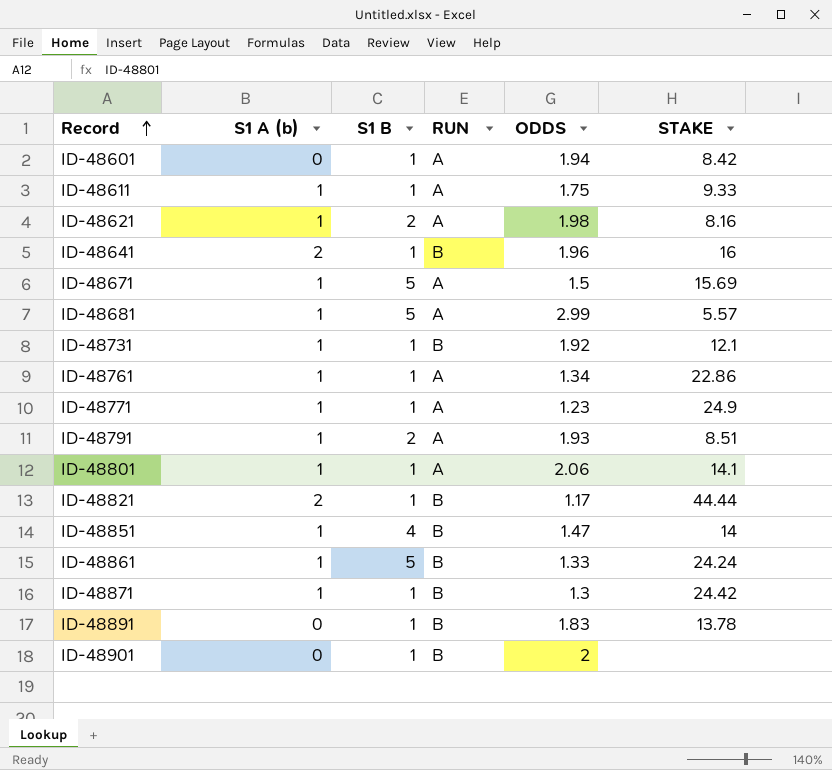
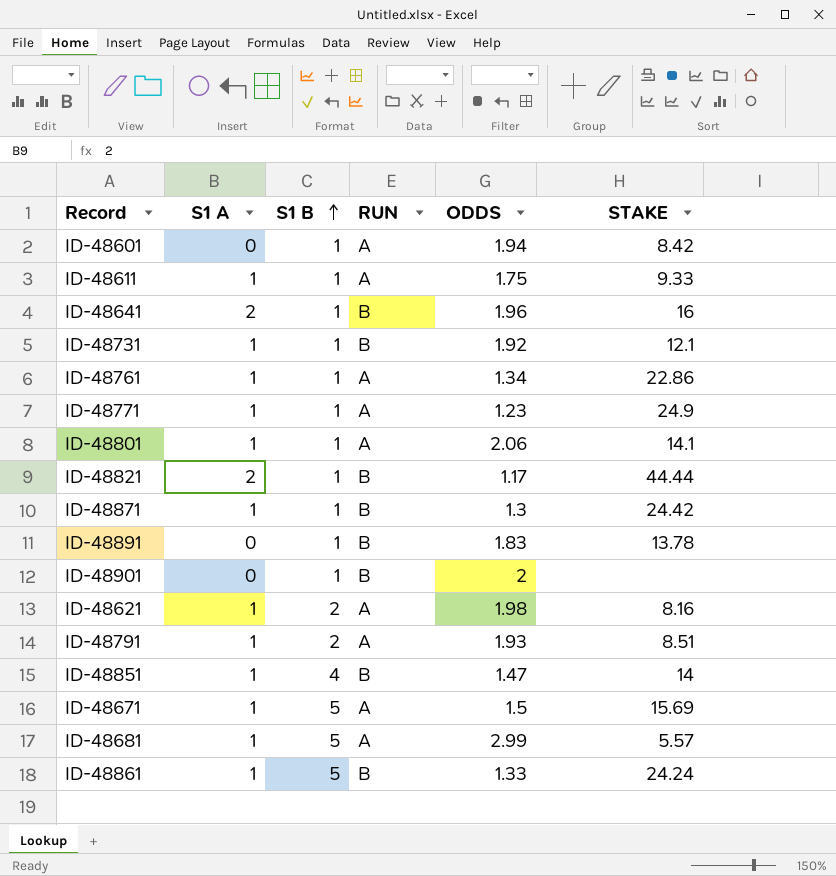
row order: Record ascending -> S1 B ascending
column name: S1 A (b) -> S1 A

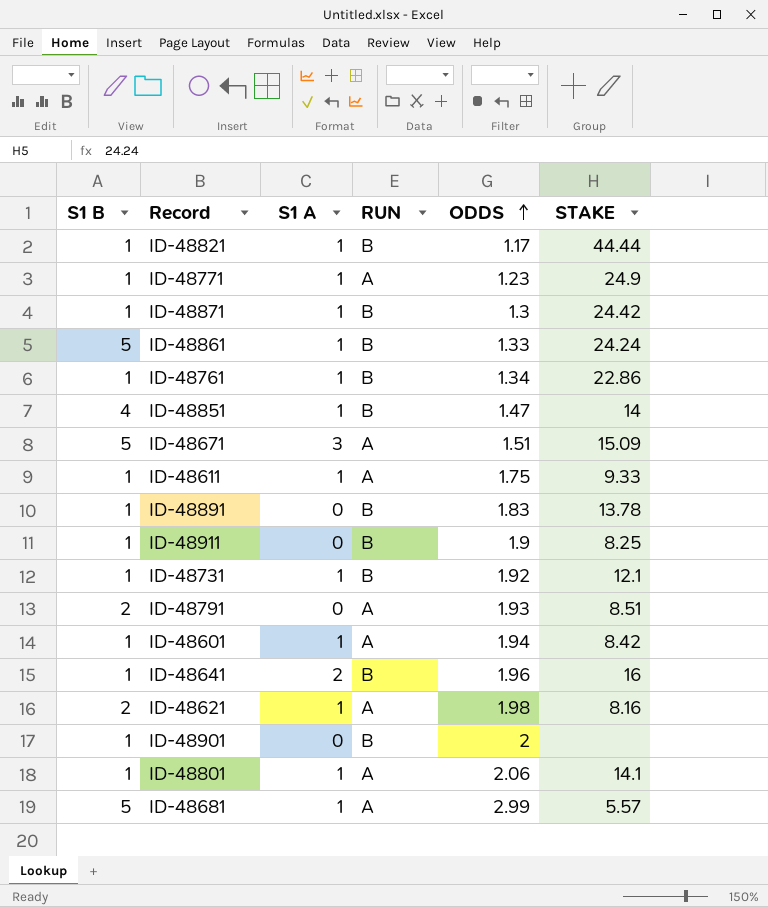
row order: S1 B ascending -> ODDS ascending
column S1 B | position: 3 -> 1
ID-48821 | S1 A: 2 -> 1
ID-48761 | RUN: A -> B
ID-48671 | S1 A: 1 -> 3
ID-48671 | ODDS: 1.5 -> 1.51
ID-48671 | STAKE: 15.69 -> 15.09
row ID-48911: none -> 1 | 0 | B | 1.9 | 8.25
ID-48791 | S1 A: 1 -> 0
ID-48601 | S1 A: 0 -> 1

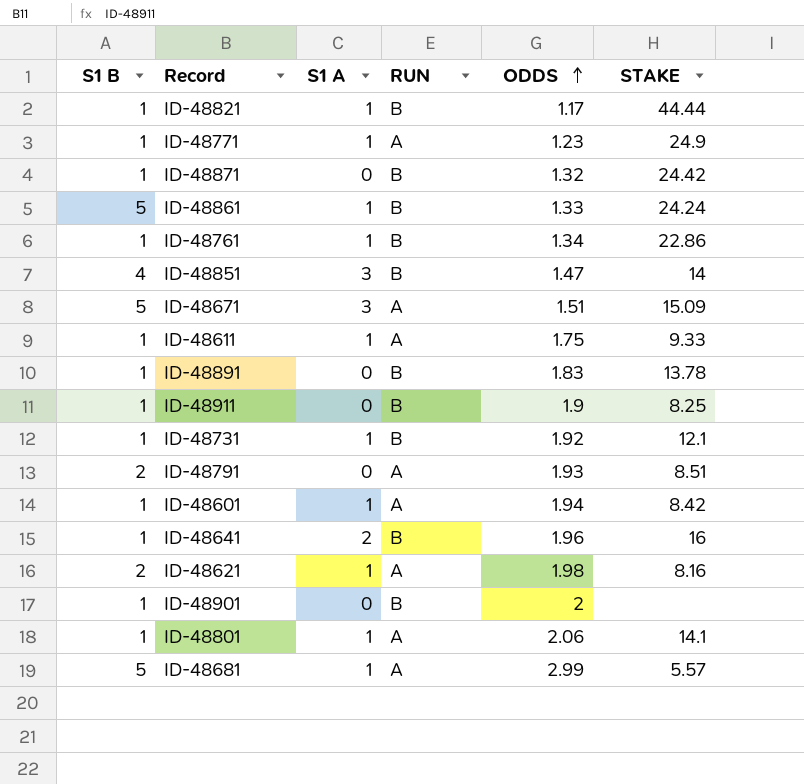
ID-48871 | S1 A: 1 -> 0
ID-48871 | ODDS: 1.3 -> 1.32
ID-48851 | S1 A: 1 -> 3

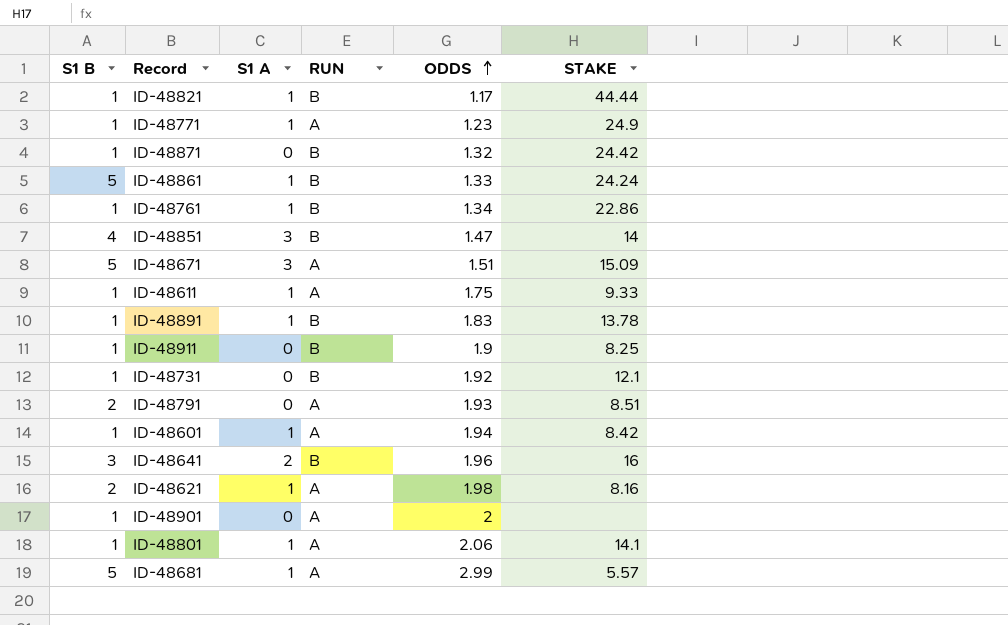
ID-48891 | S1 A: 0 -> 1
ID-48731 | S1 A: 1 -> 0
ID-48641 | S1 B: 1 -> 3
ID-48901 | RUN: B -> A

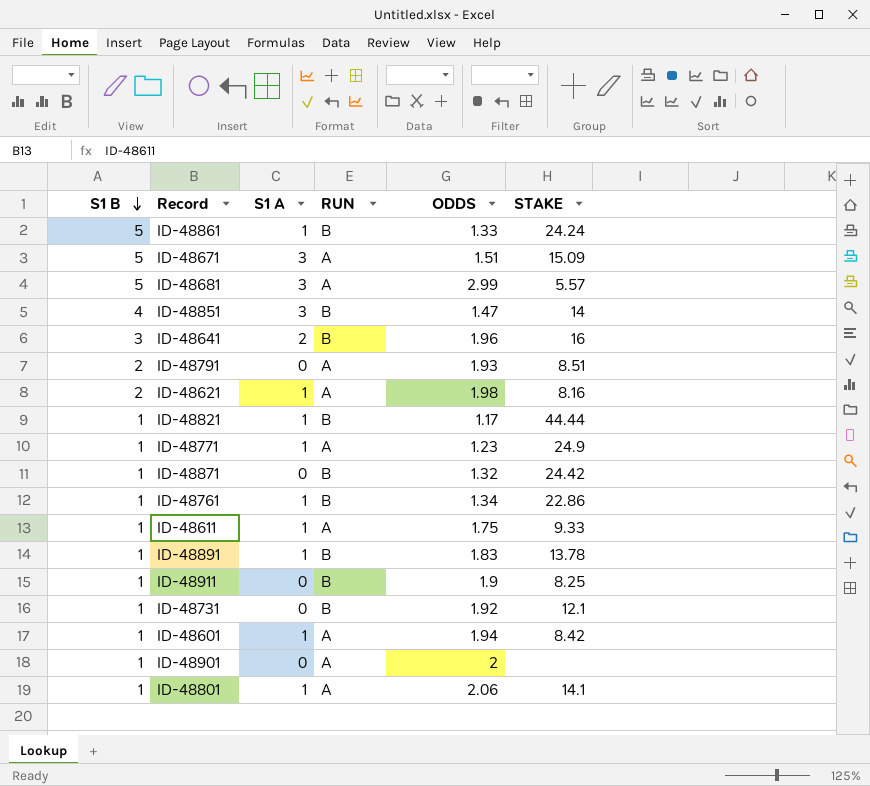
row order: ODDS ascending -> S1 B descending
ID-48681 | S1 A: 1 -> 3

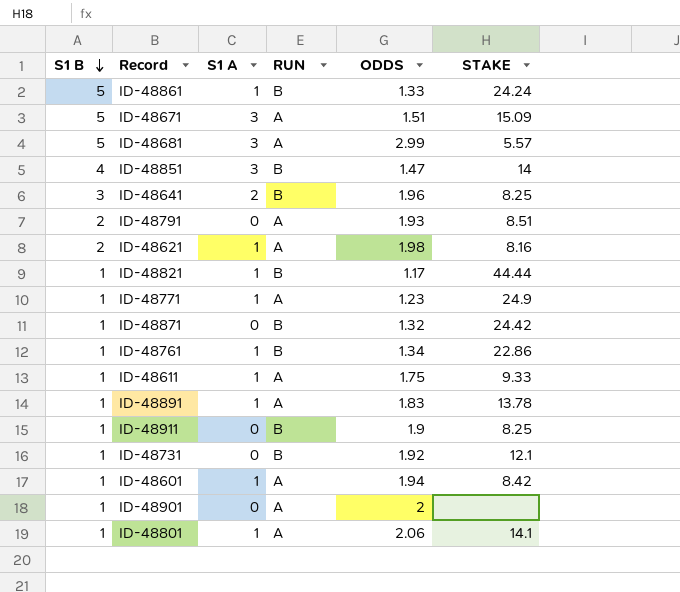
ID-48641 | STAKE: 16 -> 8.25
ID-48891 | RUN: B -> A

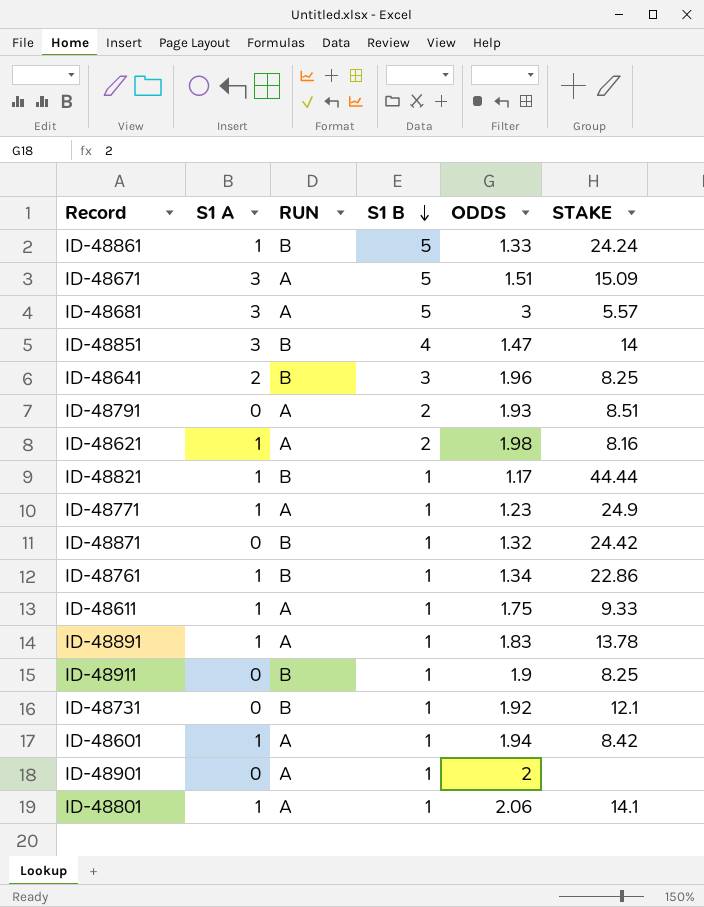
column S1 B | position: 1 -> 4
ID-48681 | ODDS: 2.99 -> 3

